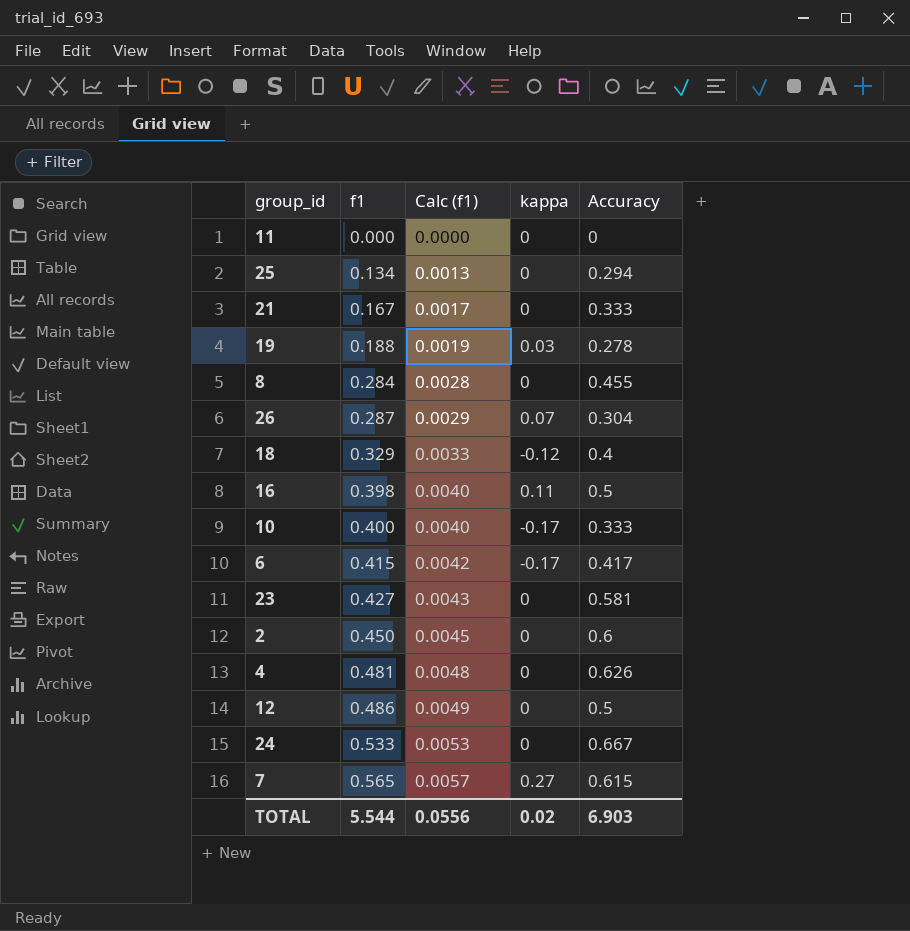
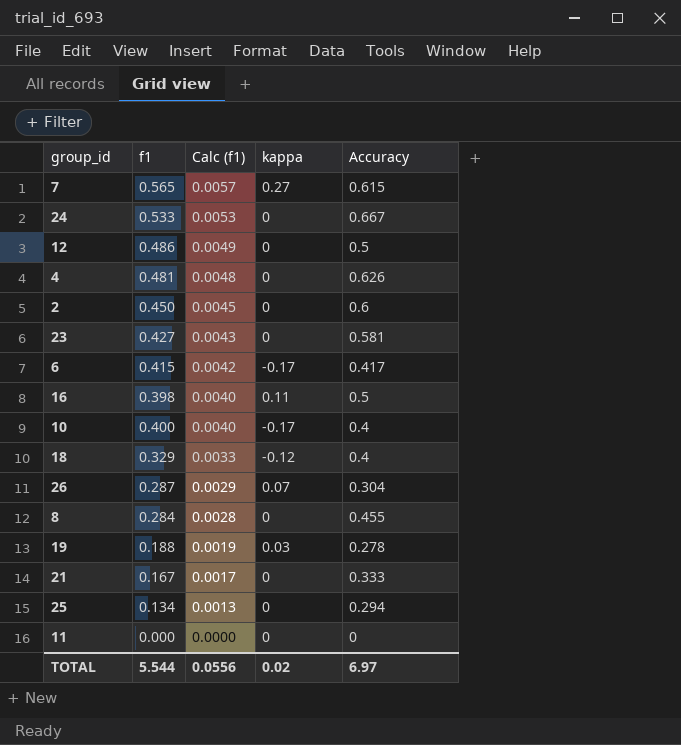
row order: f1 ascending -> Calc (f1) descending
10 | Accuracy: 0.333 -> 0.4
TOTAL | Accuracy: 6.903 -> 6.97

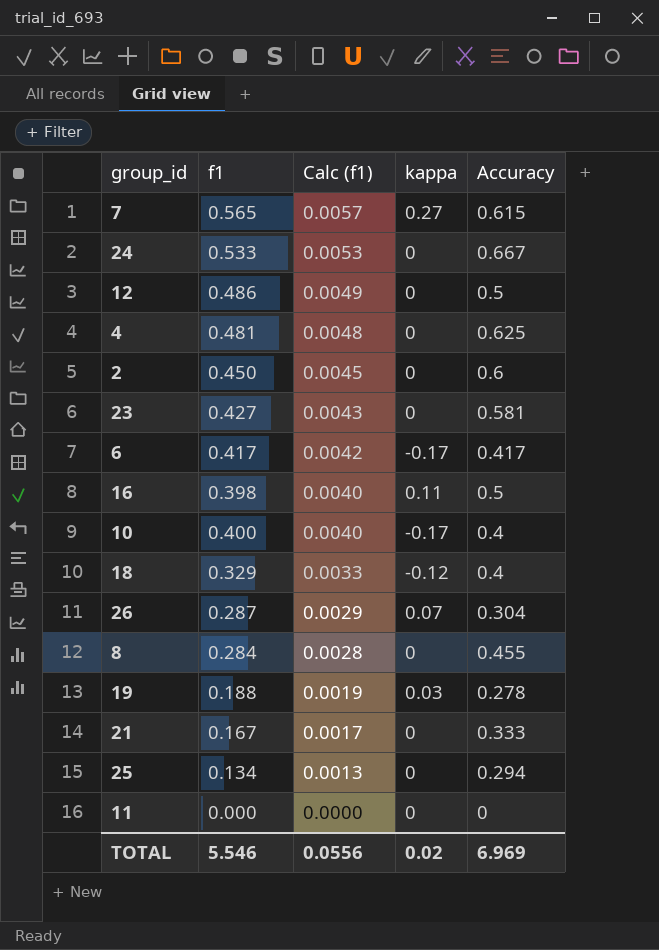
4 | Accuracy: 0.626 -> 0.625
6 | f1: 0.415 -> 0.417
TOTAL | f1: 5.544 -> 5.546
TOTAL | Accuracy: 6.97 -> 6.969

